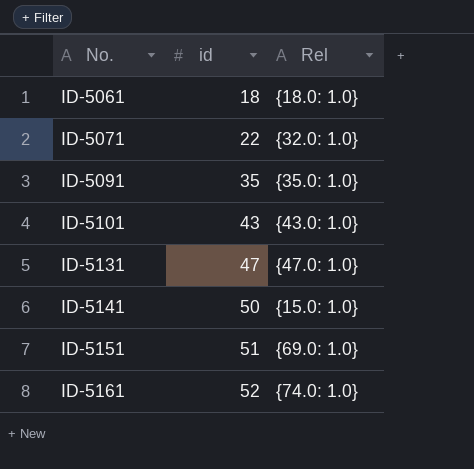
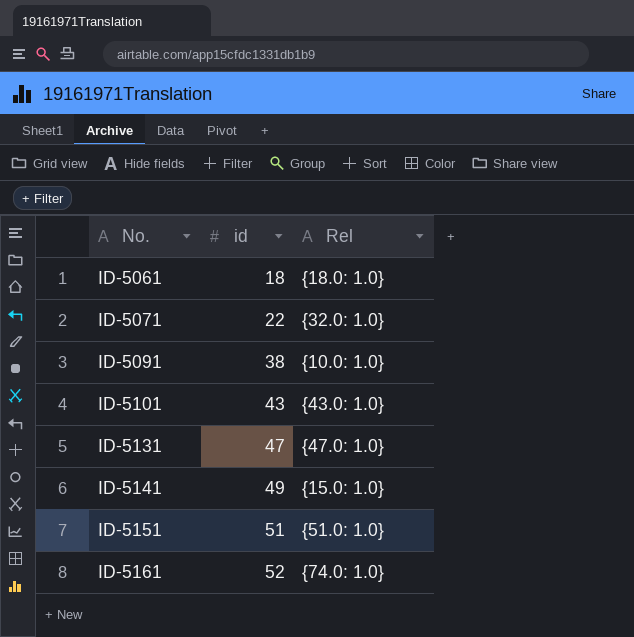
ID-5091 | id: 35 -> 38
ID-5091 | Rel: {35.0: 1.0} -> {10.0: 1.0}
ID-5141 | id: 50 -> 49
ID-5151 | Rel: {69.0: 1.0} -> {51.0: 1.0}

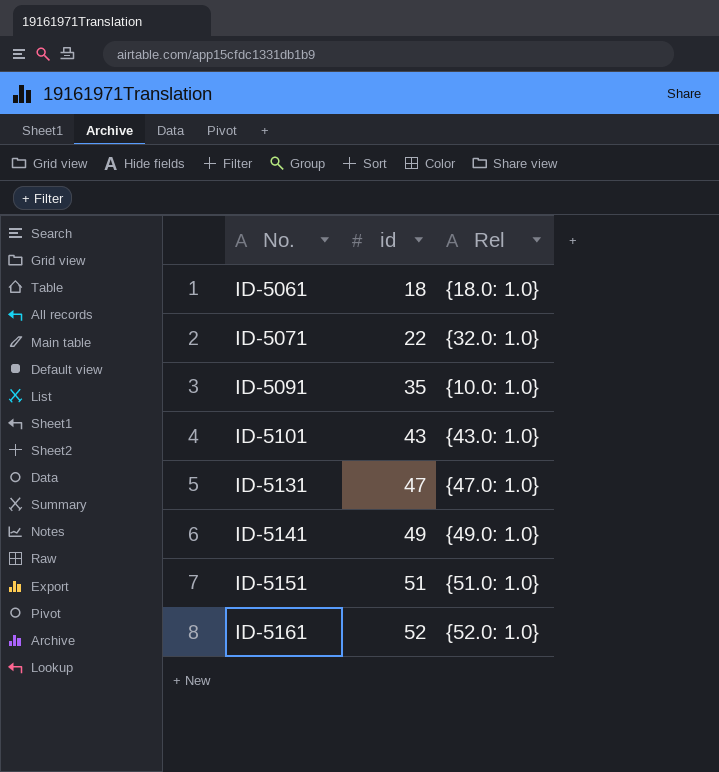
ID-5091 | id: 38 -> 35
ID-5141 | Rel: {15.0: 1.0} -> {49.0: 1.0}
ID-5161 | Rel: {74.0: 1.0} -> {52.0: 1.0}

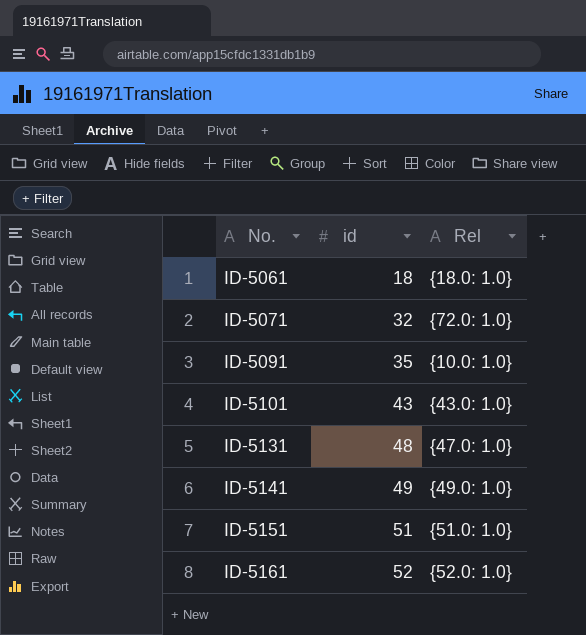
ID-5071 | id: 22 -> 32
ID-5071 | Rel: {32.0: 1.0} -> {72.0: 1.0}
ID-5131 | id: 47 -> 48

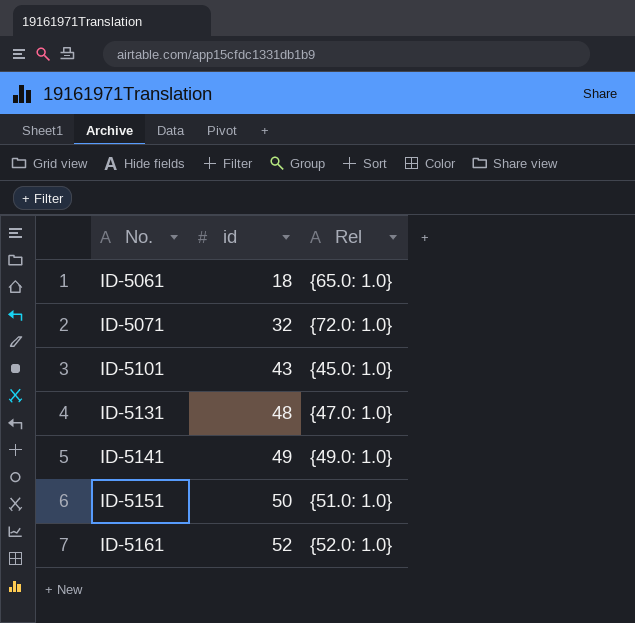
row ID-5091: 35 | {10.0: 1.0} -> none
ID-5061 | Rel: {18.0: 1.0} -> {65.0: 1.0}
ID-5101 | Rel: {43.0: 1.0} -> {45.0: 1.0}
ID-5151 | id: 51 -> 50

